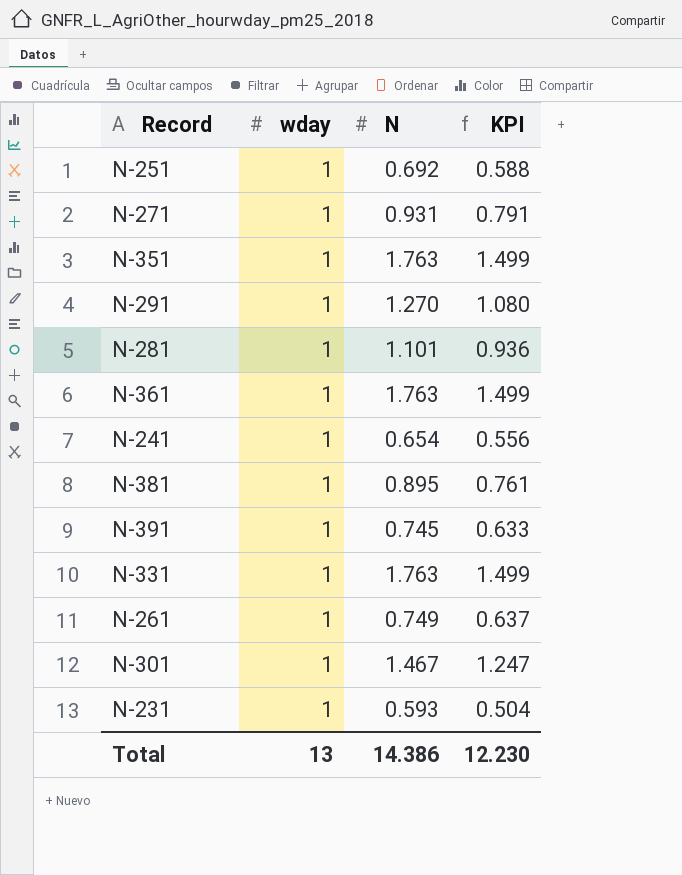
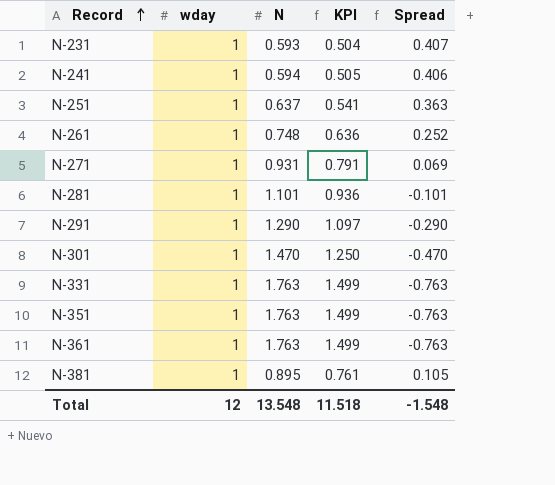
row order: none -> Record ascending
column Spread | formula: none -> [wday] - [N]
row N-391: 1 | 0.745 | 0.633 -> none
N-241 | N: 0.654 -> 0.594
N-241 | KPI: 0.556 -> 0.505
N-251 | N: 0.692 -> 0.637
N-251 | KPI: 0.588 -> 0.541
N-261 | N: 0.749 -> 0.748
N-261 | KPI: 0.637 -> 0.636
N-291 | N: 1.270 -> 1.290
N-291 | KPI: 1.080 -> 1.097
N-301 | N: 1.467 -> 1.470
N-301 | KPI: 1.247 -> 1.250
Total | wday: 13 -> 12
Total | N: 14.386 -> 13.548
Total | KPI: 12.230 -> 11.518

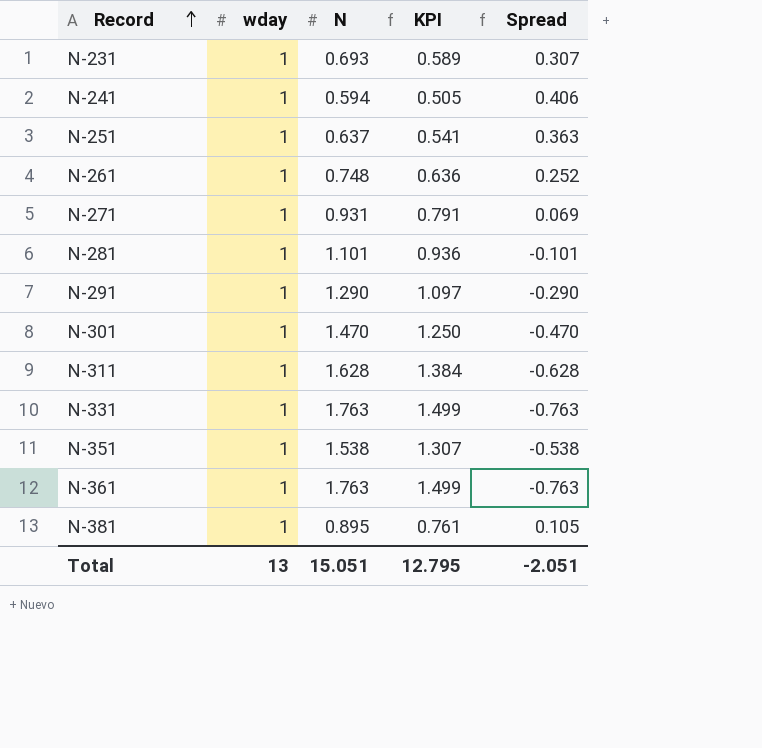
N-231 | N: 0.593 -> 0.693
N-231 | KPI: 0.504 -> 0.589
N-231 | Spread: 0.407 -> 0.307
row N-311: none -> 1 | 1.628 | 1.384 | -0.628
N-351 | N: 1.763 -> 1.538
N-351 | KPI: 1.499 -> 1.307
N-351 | Spread: -0.763 -> -0.538
Total | wday: 12 -> 13
Total | N: 13.548 -> 15.051
Total | KPI: 11.518 -> 12.795
Total | Spread: -1.548 -> -2.051

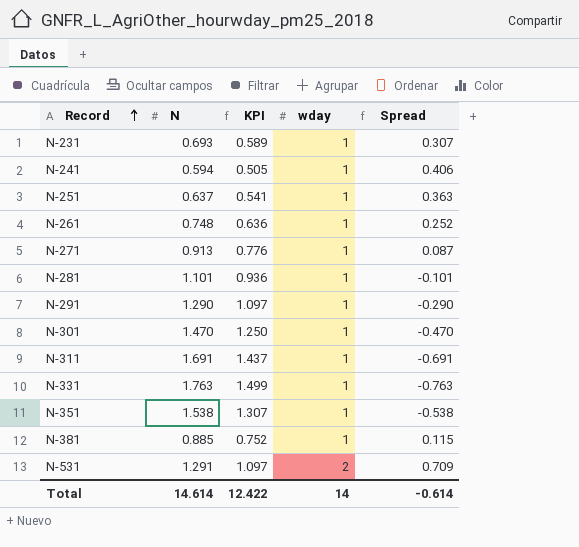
column wday | position: 2 -> 4
row N-361: 1 | 1.763 | 1.499 | -0.763 -> none
N-271 | N: 0.931 -> 0.913
N-271 | KPI: 0.791 -> 0.776
N-271 | Spread: 0.069 -> 0.087
N-311 | N: 1.628 -> 1.691
N-311 | KPI: 1.384 -> 1.437
N-311 | Spread: -0.628 -> -0.691
N-381 | N: 0.895 -> 0.885
N-381 | KPI: 0.761 -> 0.752
N-381 | Spread: 0.105 -> 0.115
row N-531: none -> 1.291 | 1.097 | 2 | 0.709
Total | N: 15.051 -> 14.614
Total | KPI: 12.795 -> 12.422
Total | wday: 13 -> 14
Total | Spread: -2.051 -> -0.614

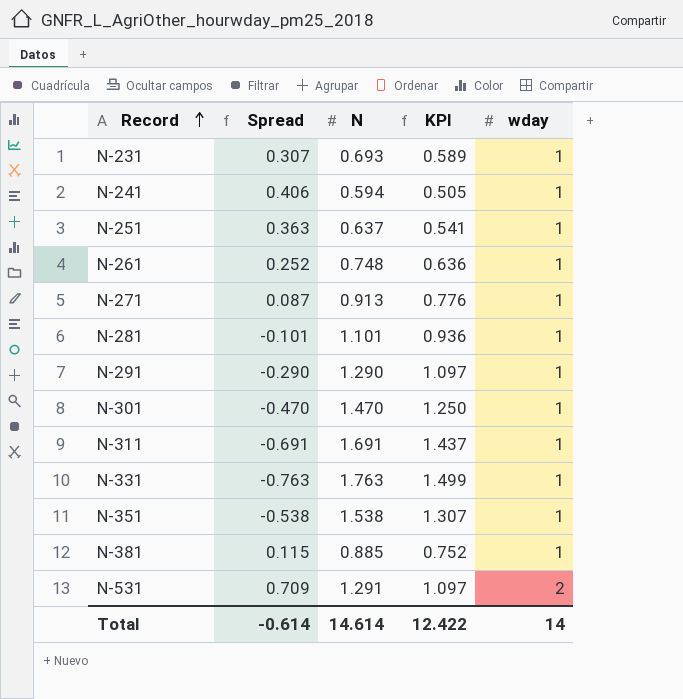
column Spread | position: 5 -> 2

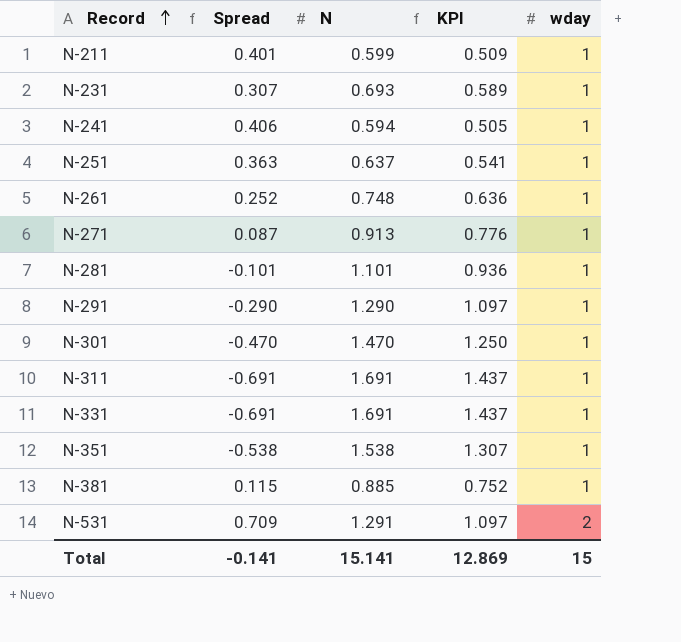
row N-211: none -> 0.401 | 0.599 | 0.509 | 1
N-331 | Spread: -0.763 -> -0.691
N-331 | N: 1.763 -> 1.691
N-331 | KPI: 1.499 -> 1.437
Total | Spread: -0.614 -> -0.141
Total | N: 14.614 -> 15.141
Total | KPI: 12.422 -> 12.869
Total | wday: 14 -> 15

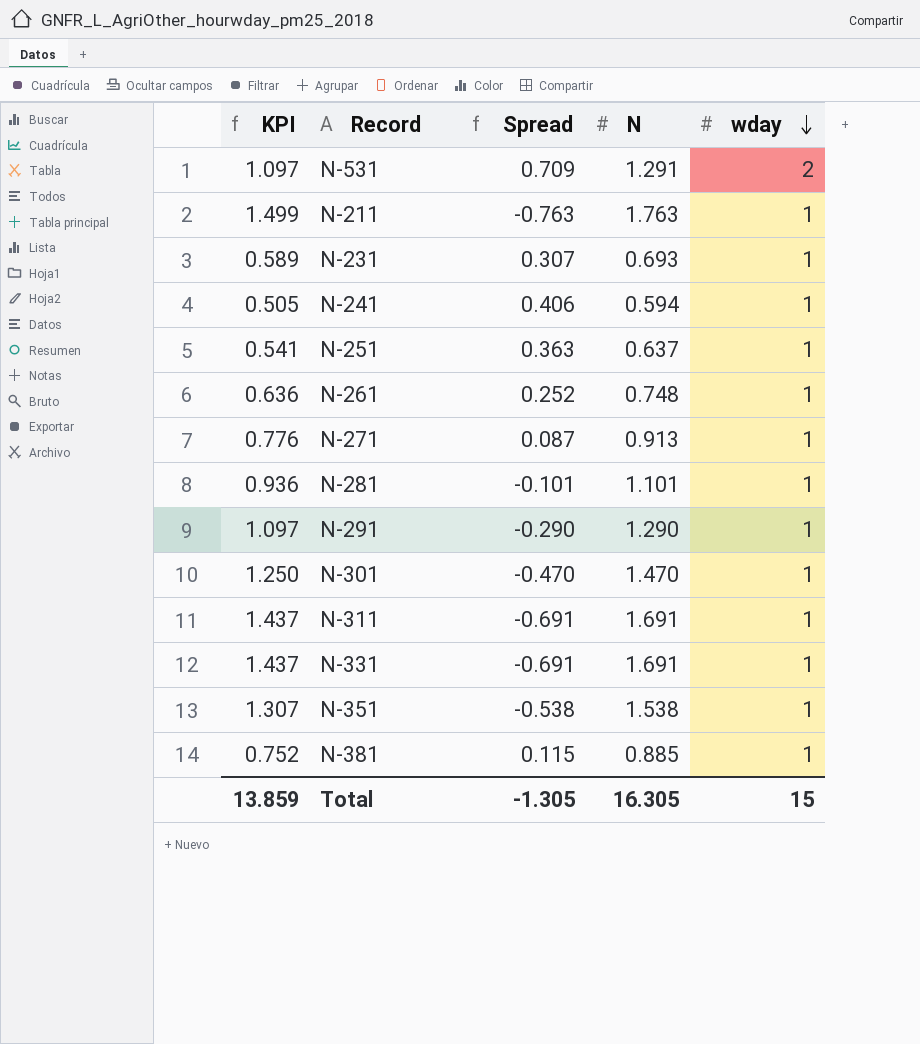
row order: Record ascending -> wday descending
column KPI | position: 4 -> 1
N-211 | KPI: 0.509 -> 1.499
N-211 | Spread: 0.401 -> -0.763
N-211 | N: 0.599 -> 1.763
Total | KPI: 12.869 -> 13.859
Total | Spread: -0.141 -> -1.305
Total | N: 15.141 -> 16.305

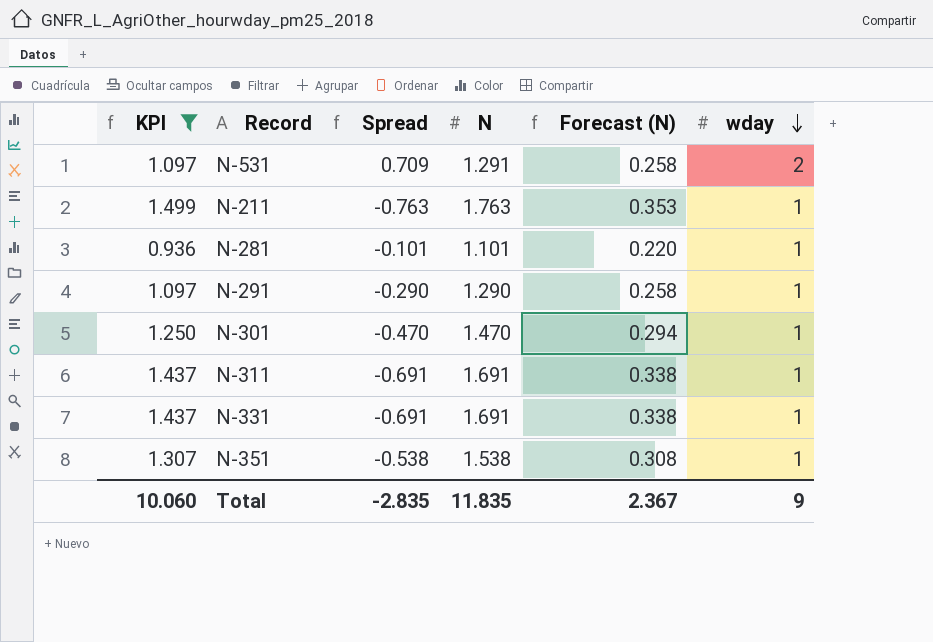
filter: none -> KPI >= 0.936
column Forecast (N) | formula: none -> [N] * 0.2
Total | KPI: 13.859 -> 10.060
Total | Spread: -1.305 -> -2.835
Total | N: 16.305 -> 11.835
Total | wday: 15 -> 9

